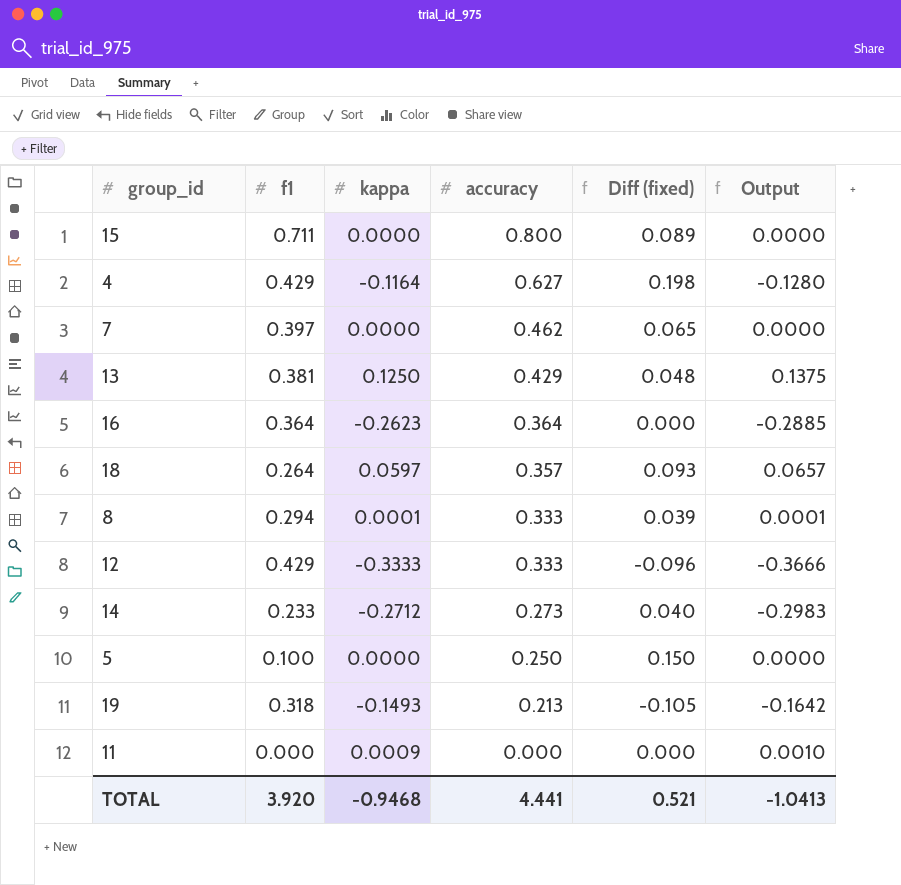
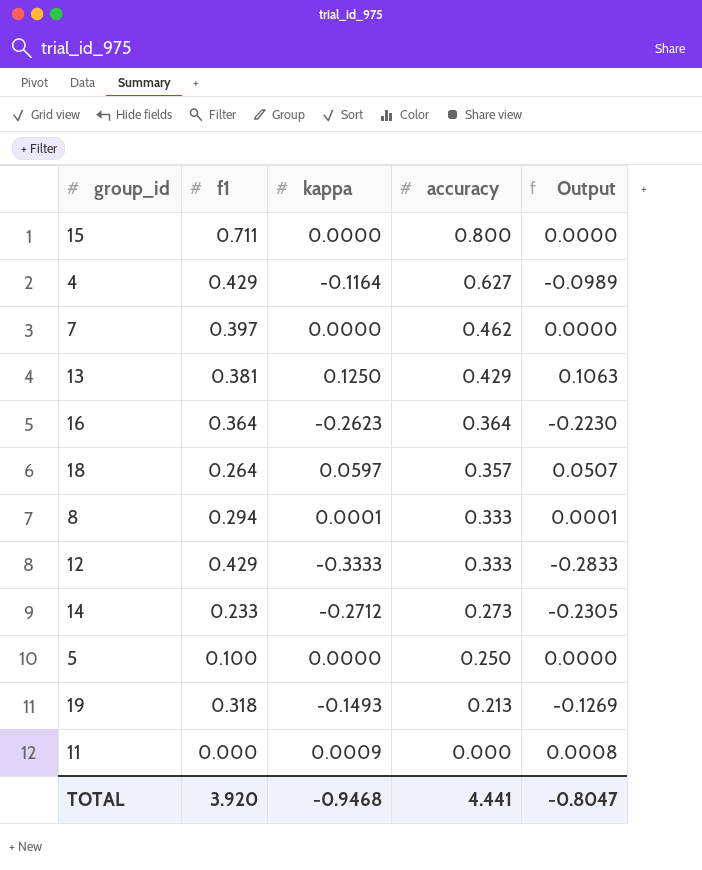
column Diff (fixed) | formula: [accuracy] - [f1] -> none
column Output | formula: [kappa] * 1.1 -> [kappa] * 0.85
TOTAL | Output: -1.0413 -> -0.8047

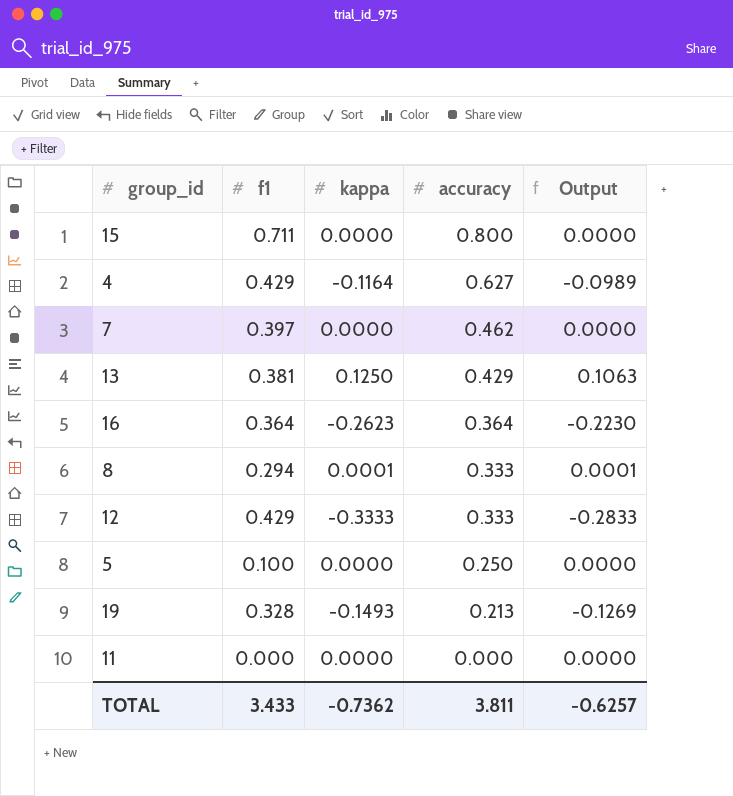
row 18: 0.264 | 0.0597 | 0.357 | 0.0507 -> none
row 14: 0.233 | -0.2712 | 0.273 | -0.2305 -> none
19 | f1: 0.318 -> 0.328
11 | kappa: 0.0009 -> 0.0000
11 | Output: 0.0008 -> 0.0000
TOTAL | f1: 3.920 -> 3.433
TOTAL | kappa: -0.9468 -> -0.7362
TOTAL | accuracy: 4.441 -> 3.811
TOTAL | Output: -0.8047 -> -0.6257

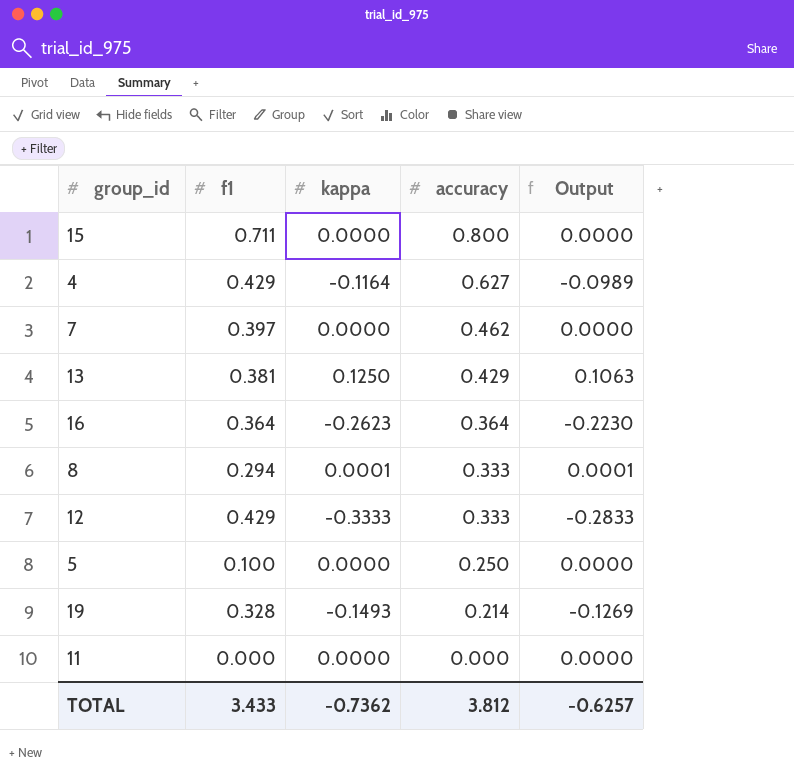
19 | accuracy: 0.213 -> 0.214
TOTAL | accuracy: 3.811 -> 3.812

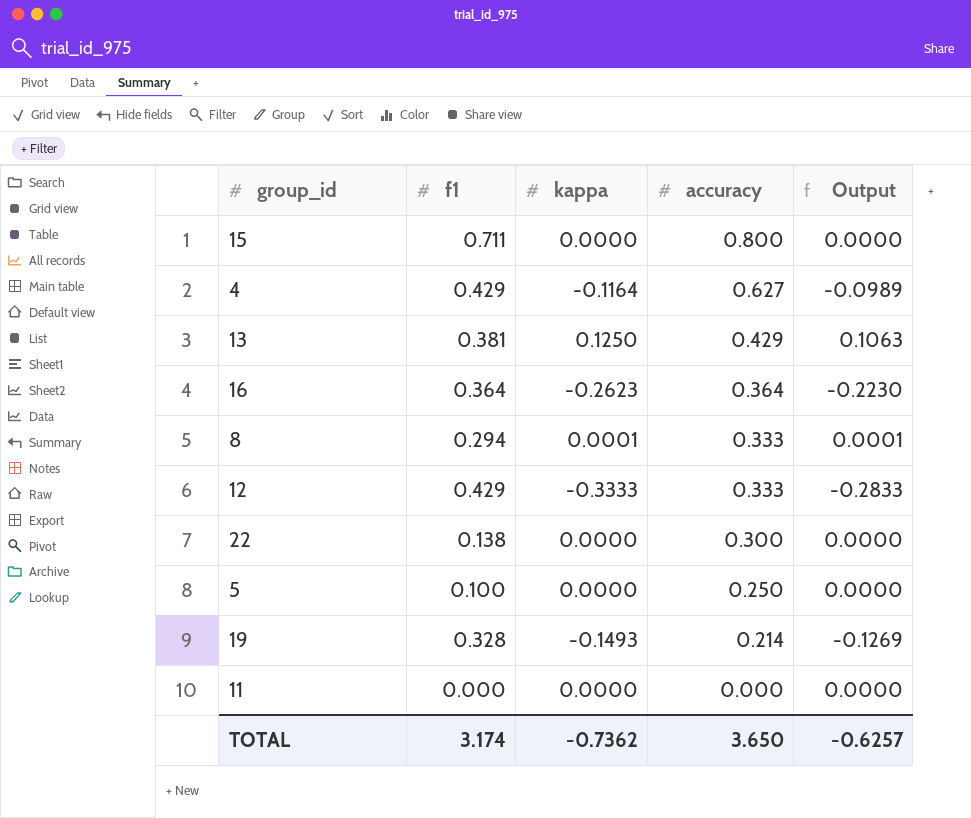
row 7: 0.397 | 0.0000 | 0.462 | 0.0000 -> none
row 22: none -> 0.138 | 0.0000 | 0.300 | 0.0000
TOTAL | f1: 3.433 -> 3.174
TOTAL | accuracy: 3.812 -> 3.650

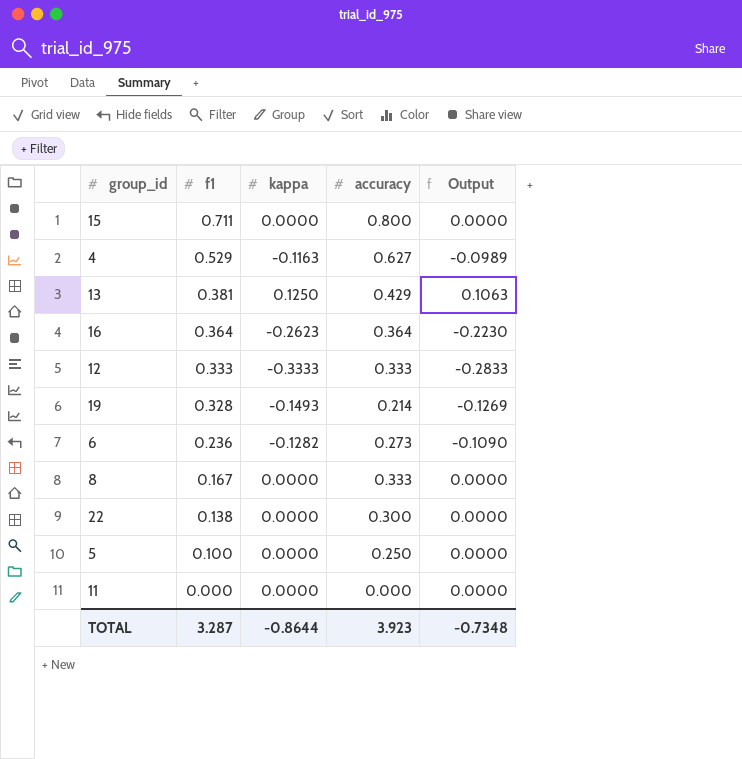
row order: accuracy descending -> f1 descending
4 | f1: 0.429 -> 0.529
4 | kappa: -0.1164 -> -0.1163
12 | f1: 0.429 -> 0.333
row 6: none -> 0.236 | -0.1282 | 0.273 | -0.1090
8 | f1: 0.294 -> 0.167
8 | kappa: 0.0001 -> 0.0000
8 | Output: 0.0001 -> 0.0000
TOTAL | f1: 3.174 -> 3.287
TOTAL | kappa: -0.7362 -> -0.8644
TOTAL | accuracy: 3.650 -> 3.923
TOTAL | Output: -0.6257 -> -0.7348

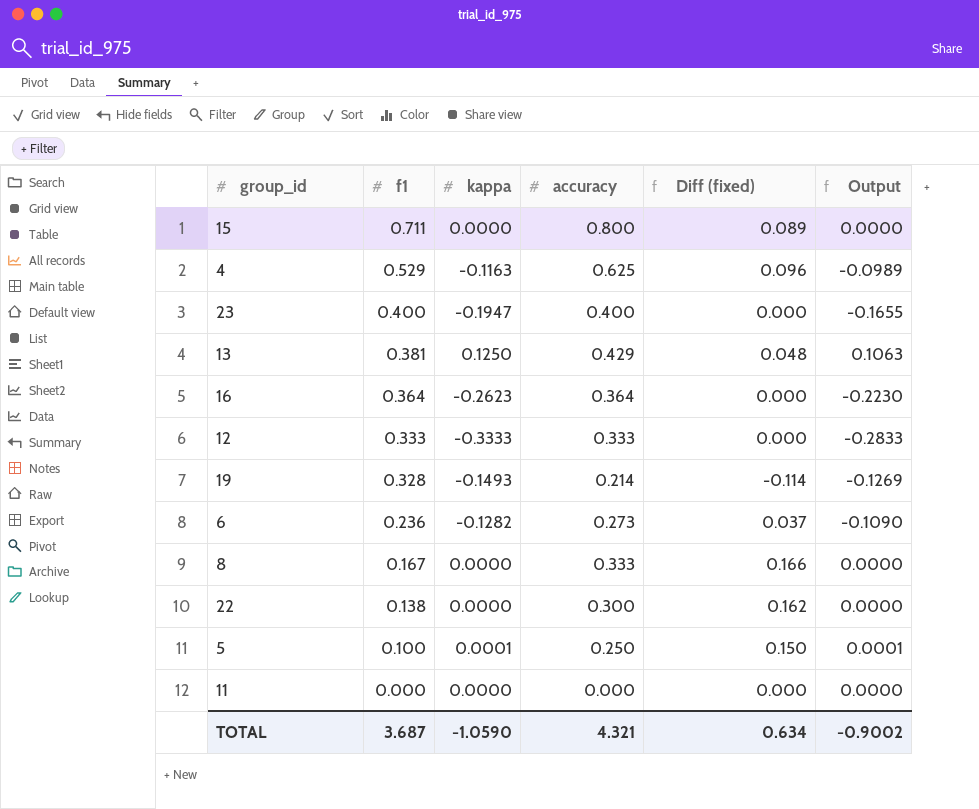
column Diff (fixed) | formula: none -> [accuracy] - [f1]
4 | accuracy: 0.627 -> 0.625
row 23: none -> 0.400 | -0.1947 | 0.400 | 0.000 | -0.1655
5 | kappa: 0.0000 -> 0.0001
5 | Output: 0.0000 -> 0.0001
TOTAL | f1: 3.287 -> 3.687
TOTAL | kappa: -0.8644 -> -1.0590
TOTAL | accuracy: 3.923 -> 4.321
TOTAL | Output: -0.7348 -> -0.9002

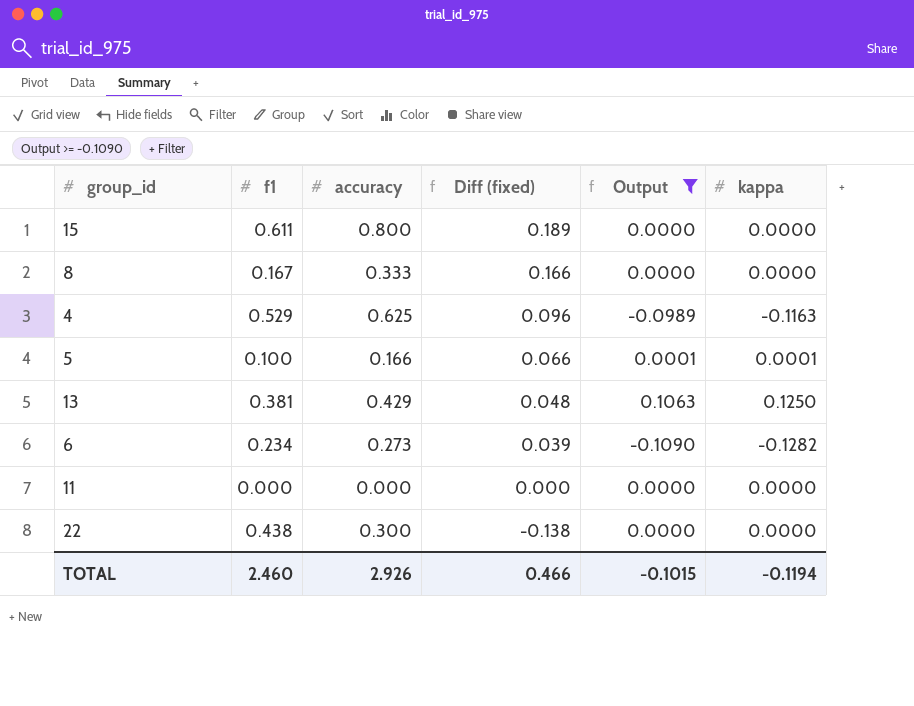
filter: none -> Output >= -0.1090
row order: f1 descending -> Diff (fixed) descending
column kappa | position: 3 -> 6
15 | f1: 0.711 -> 0.611
15 | Diff (fixed): 0.089 -> 0.189
5 | accuracy: 0.250 -> 0.166
5 | Diff (fixed): 0.150 -> 0.066
6 | f1: 0.236 -> 0.234
6 | Diff (fixed): 0.037 -> 0.039
22 | f1: 0.138 -> 0.438
22 | Diff (fixed): 0.162 -> -0.138
TOTAL | f1: 3.687 -> 2.460
TOTAL | accuracy: 4.321 -> 2.926
TOTAL | Diff (fixed): 0.634 -> 0.466
TOTAL | Output: -0.9002 -> -0.1015
TOTAL | kappa: -1.0590 -> -0.1194

